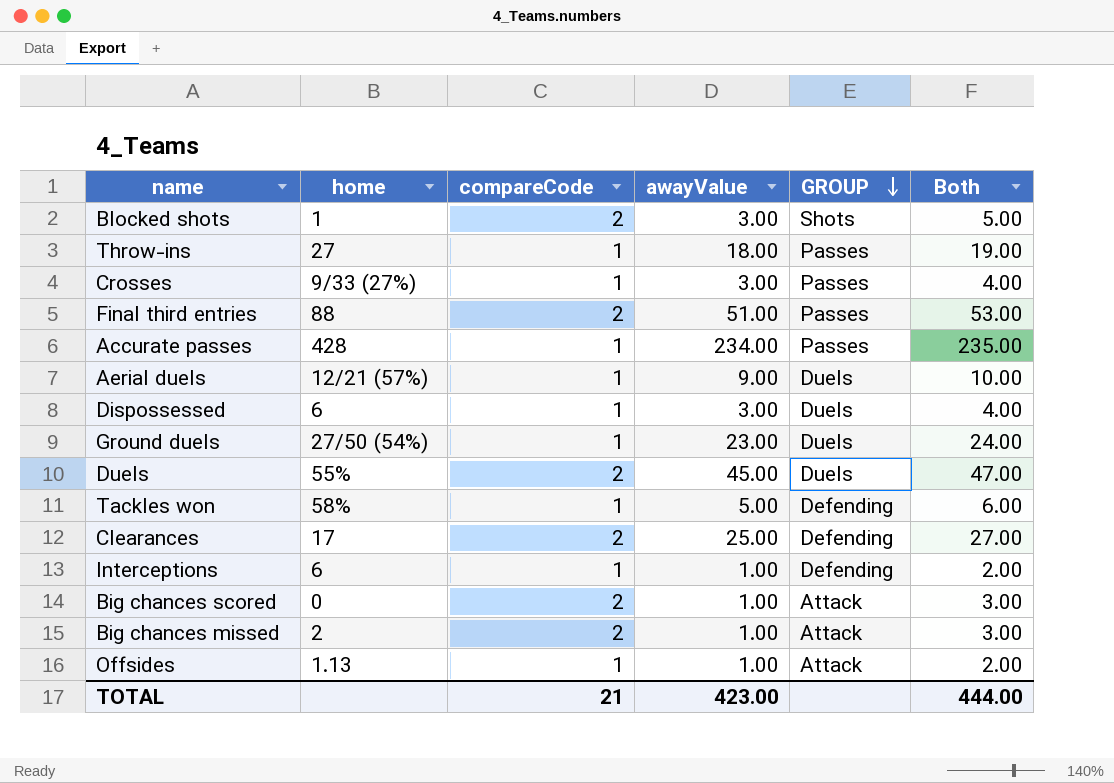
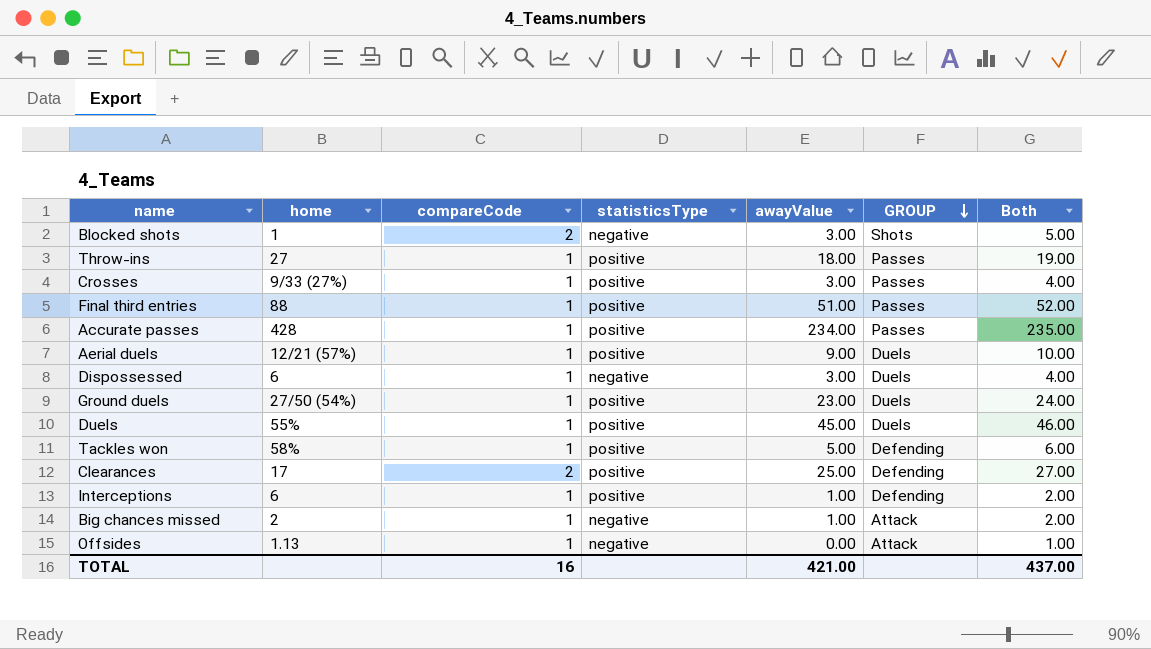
column statisticsType | position: none -> 4
row Big chances scored: 0 | 2 | 1.00 | Attack | 3.00 -> none
Final third entries | compareCode: 2 -> 1
Final third entries | Both: 53.00 -> 52.00
Duels | compareCode: 2 -> 1
Duels | Both: 47.00 -> 46.00
Big chances missed | compareCode: 2 -> 1
Big chances missed | Both: 3.00 -> 2.00
Offsides | awayValue: 1.00 -> 0.00
Offsides | Both: 2.00 -> 1.00
TOTAL | compareCode: 21 -> 16
TOTAL | awayValue: 423.00 -> 421.00
TOTAL | Both: 444.00 -> 437.00

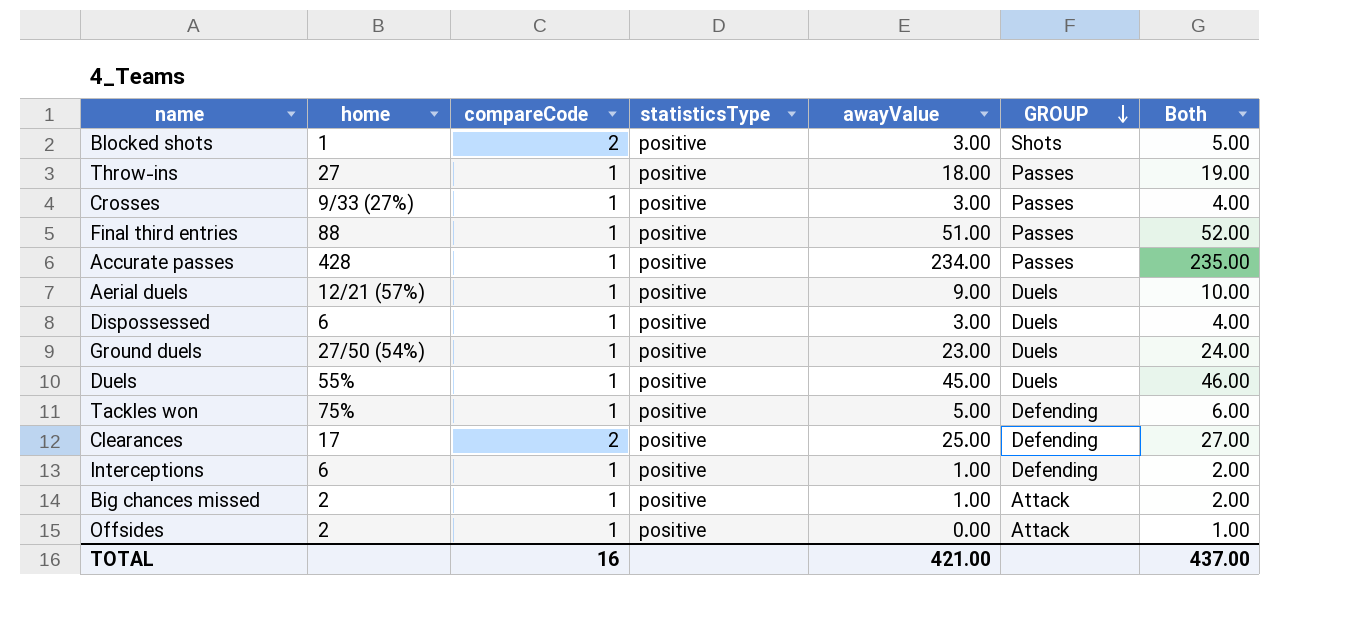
Blocked shots | statisticsType: negative -> positive
Dispossessed | statisticsType: negative -> positive
Tackles won | home: 58% -> 75%
Big chances missed | statisticsType: negative -> positive
Offsides | home: 1.13 -> 2
Offsides | statisticsType: negative -> positive

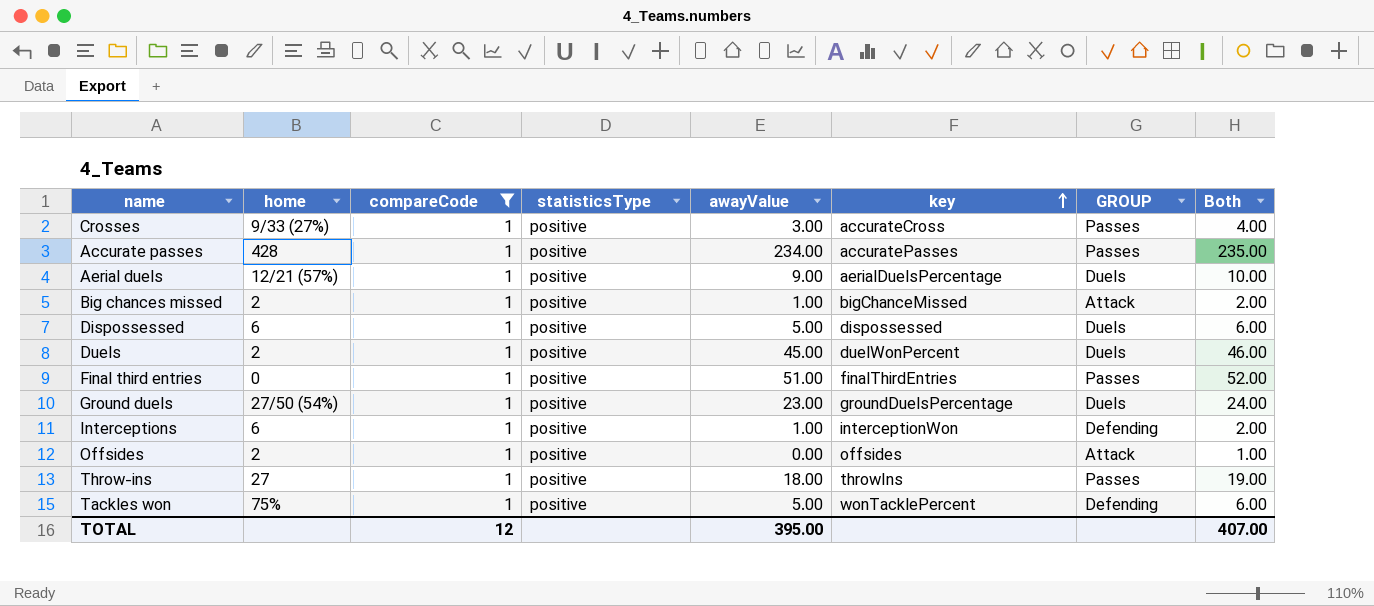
filter: none -> compareCode = 1
row order: GROUP descending -> key ascending
column key | position: none -> 6
Dispossessed | awayValue: 3.00 -> 5.00
Dispossessed | Both: 4.00 -> 6.00
Duels | home: 55% -> 2
Final third entries | home: 88 -> 0
TOTAL | compareCode: 16 -> 12
TOTAL | awayValue: 421.00 -> 395.00
TOTAL | Both: 437.00 -> 407.00

